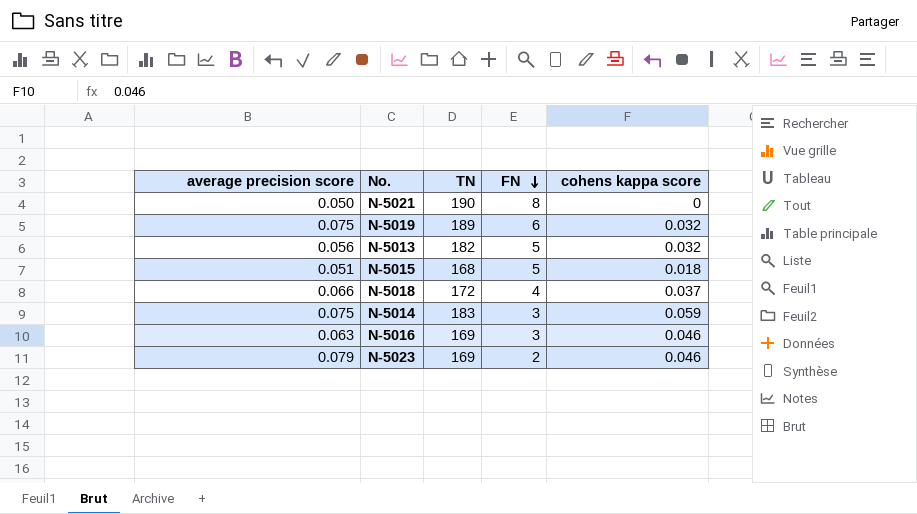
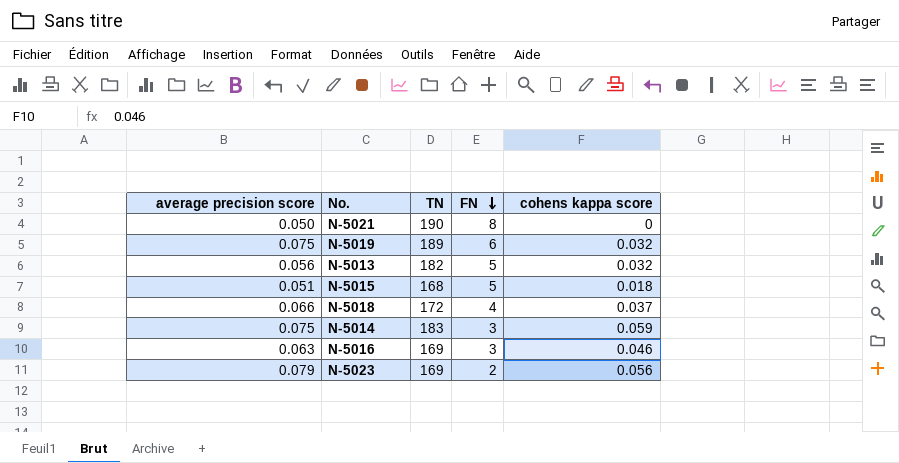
N-5023 | cohens kappa score: 0.046 -> 0.056

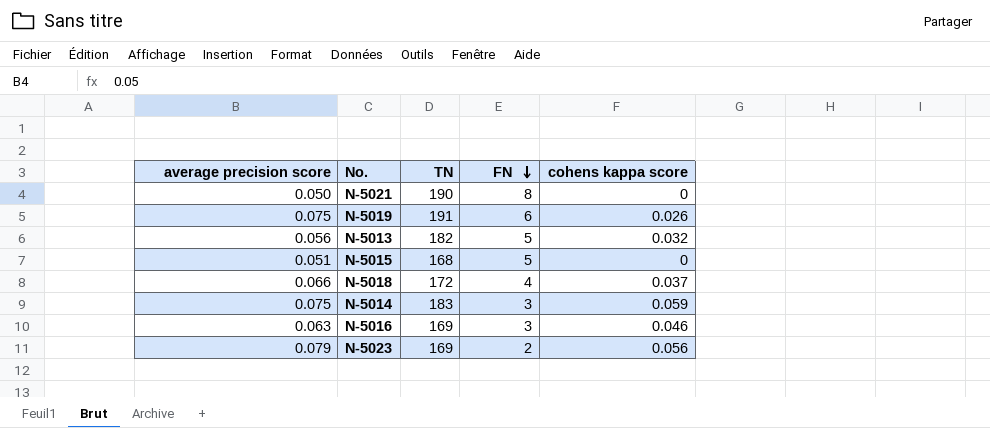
N-5019 | TN: 189 -> 191
N-5019 | cohens kappa score: 0.032 -> 0.026
N-5015 | cohens kappa score: 0.018 -> 0

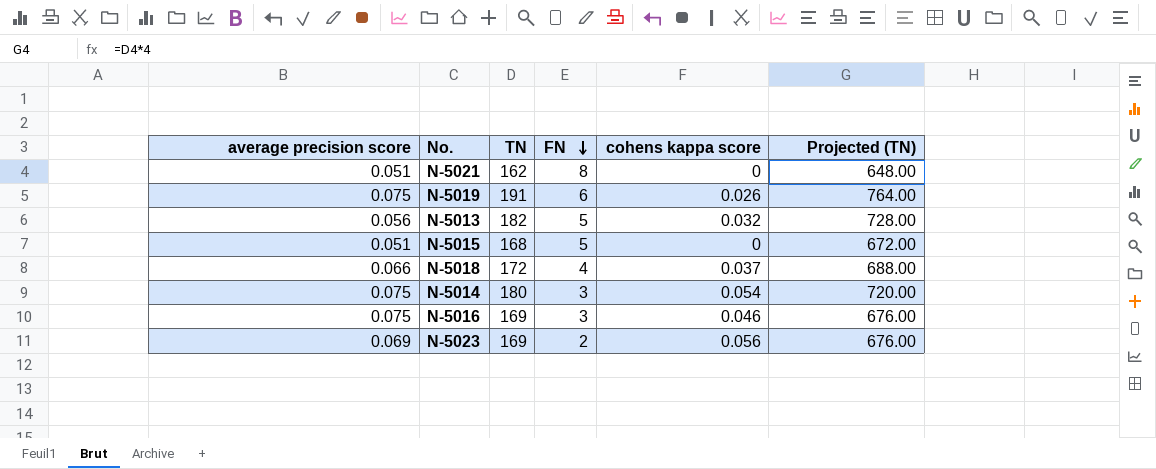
column Projected (TN) | formula: none -> [TN] * 4
N-5021 | average precision score: 0.050 -> 0.051
N-5021 | TN: 190 -> 162
N-5014 | TN: 183 -> 180
N-5014 | cohens kappa score: 0.059 -> 0.054
N-5016 | average precision score: 0.063 -> 0.075
N-5023 | average precision score: 0.079 -> 0.069

